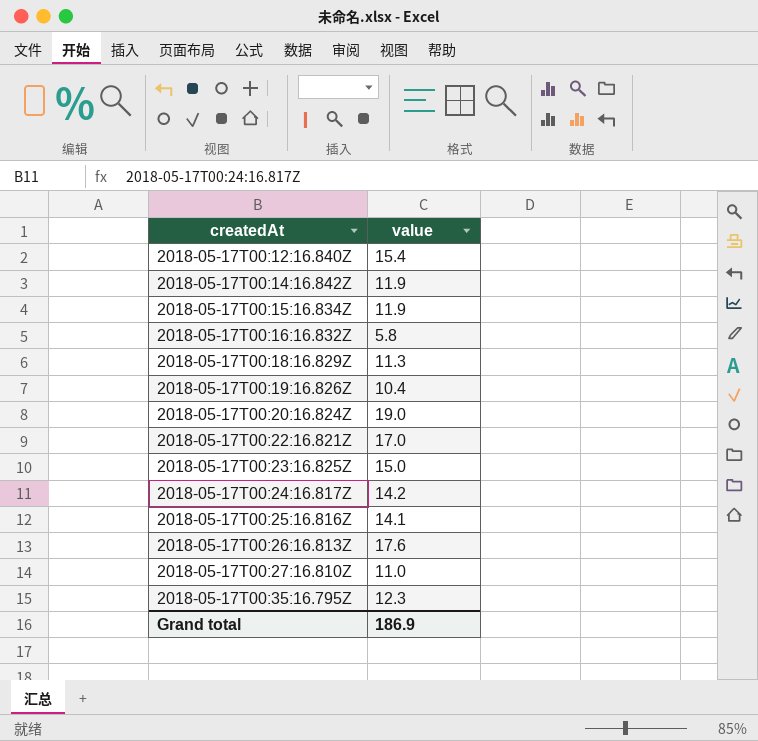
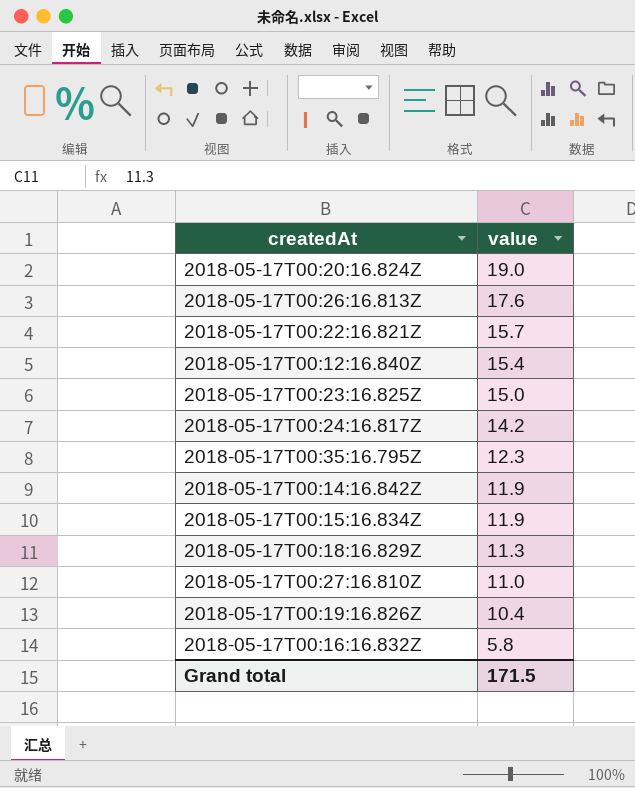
row order: createdAt ascending -> value descending
row 2018-05-17T00:25:16.816Z: 14.1 -> none
2018-05-17T00:22:16.821Z | value: 17.0 -> 15.7
Grand total | value: 186.9 -> 171.5

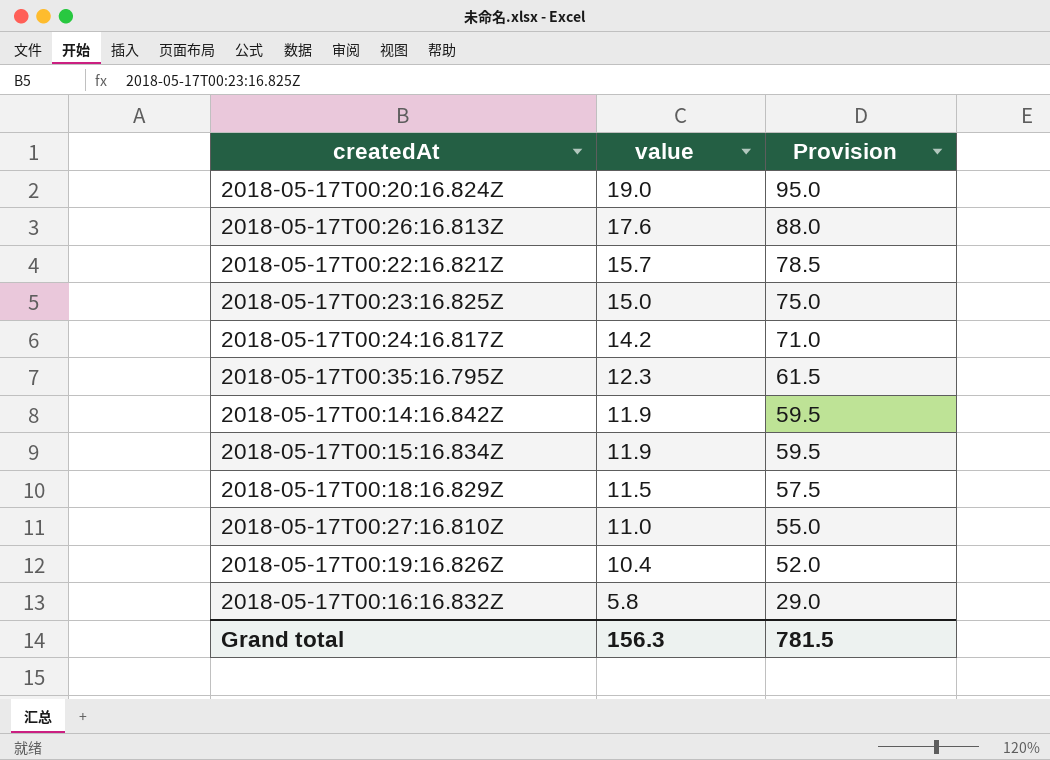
column Provision | formula: none -> [value] * 5
row 2018-05-17T00:12:16.840Z: 15.4 -> none
2018-05-17T00:18:16.829Z | value: 11.3 -> 11.5
Grand total | value: 171.5 -> 156.3

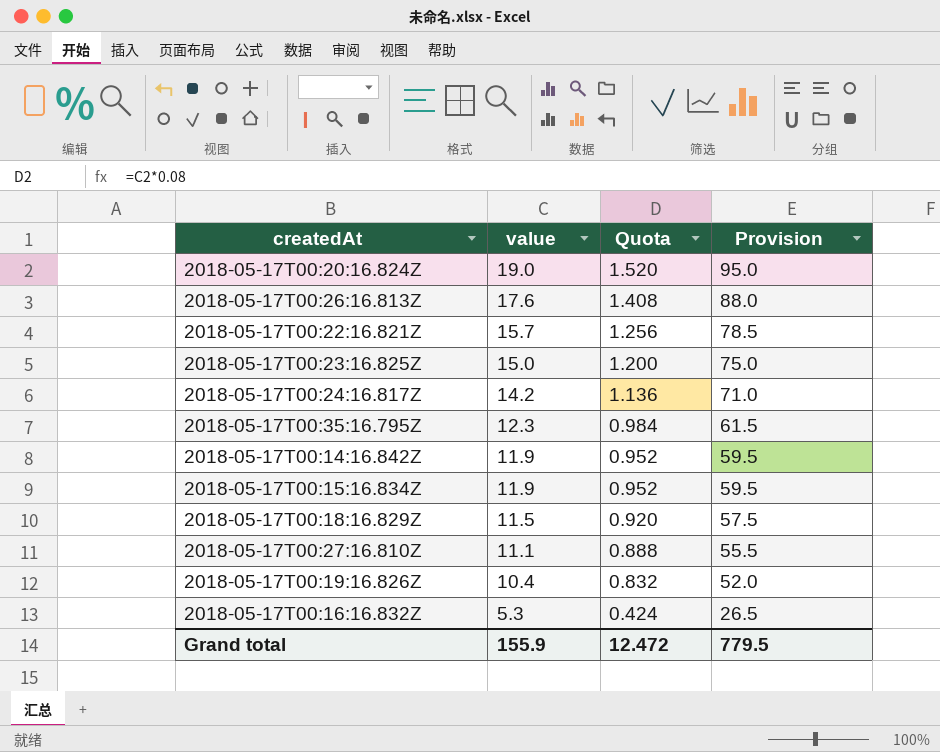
column Quota | formula: none -> [value] * 0.08
2018-05-17T00:27:16.810Z | value: 11.0 -> 11.1
2018-05-17T00:27:16.810Z | Provision: 55.0 -> 55.5
2018-05-17T00:16:16.832Z | value: 5.8 -> 5.3
2018-05-17T00:16:16.832Z | Provision: 29.0 -> 26.5
Grand total | value: 156.3 -> 155.9
Grand total | Provision: 781.5 -> 779.5

